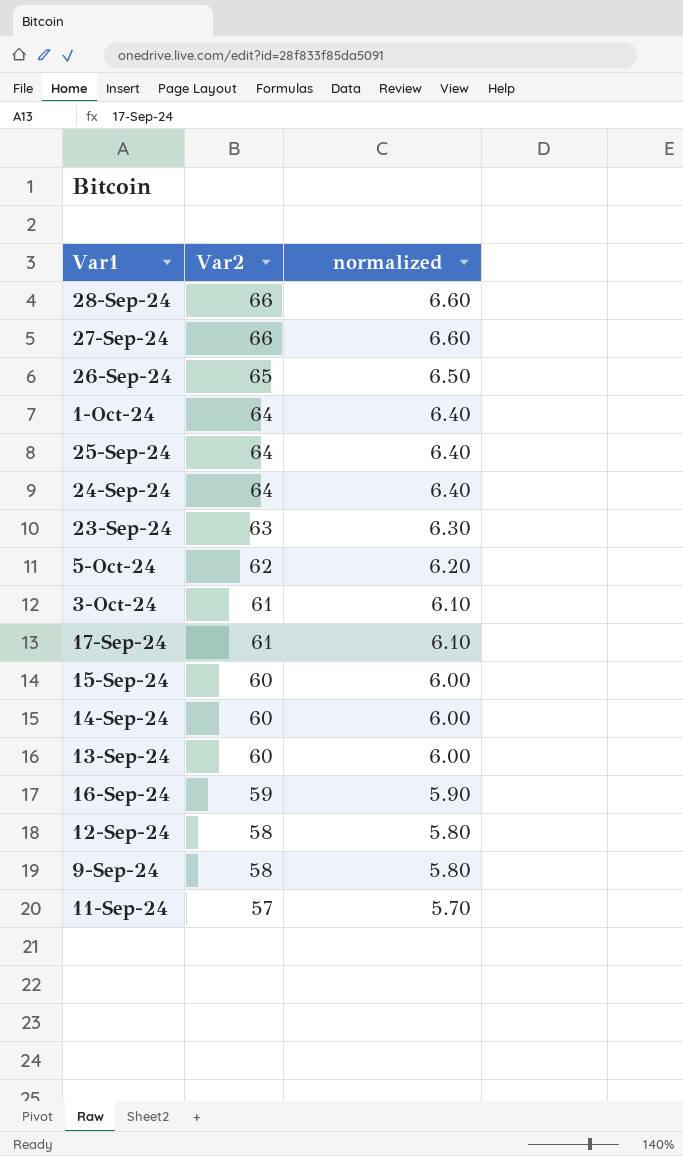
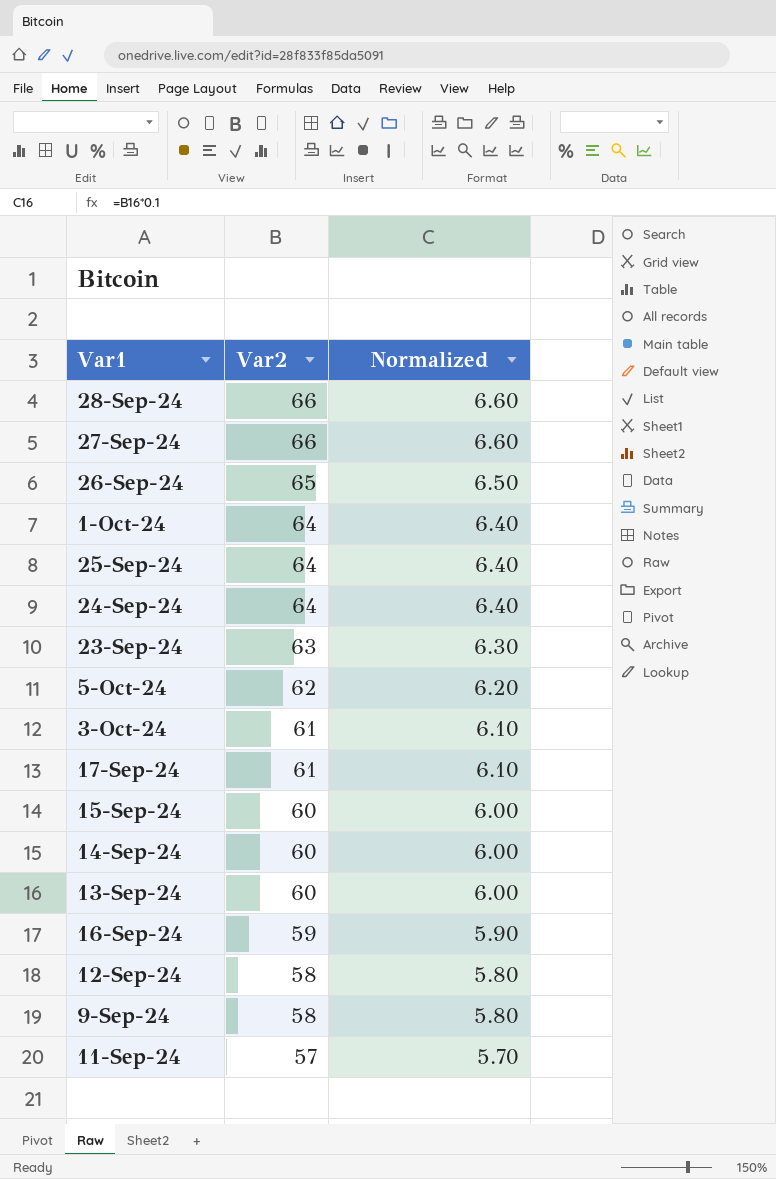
column name: normalized -> Normalized

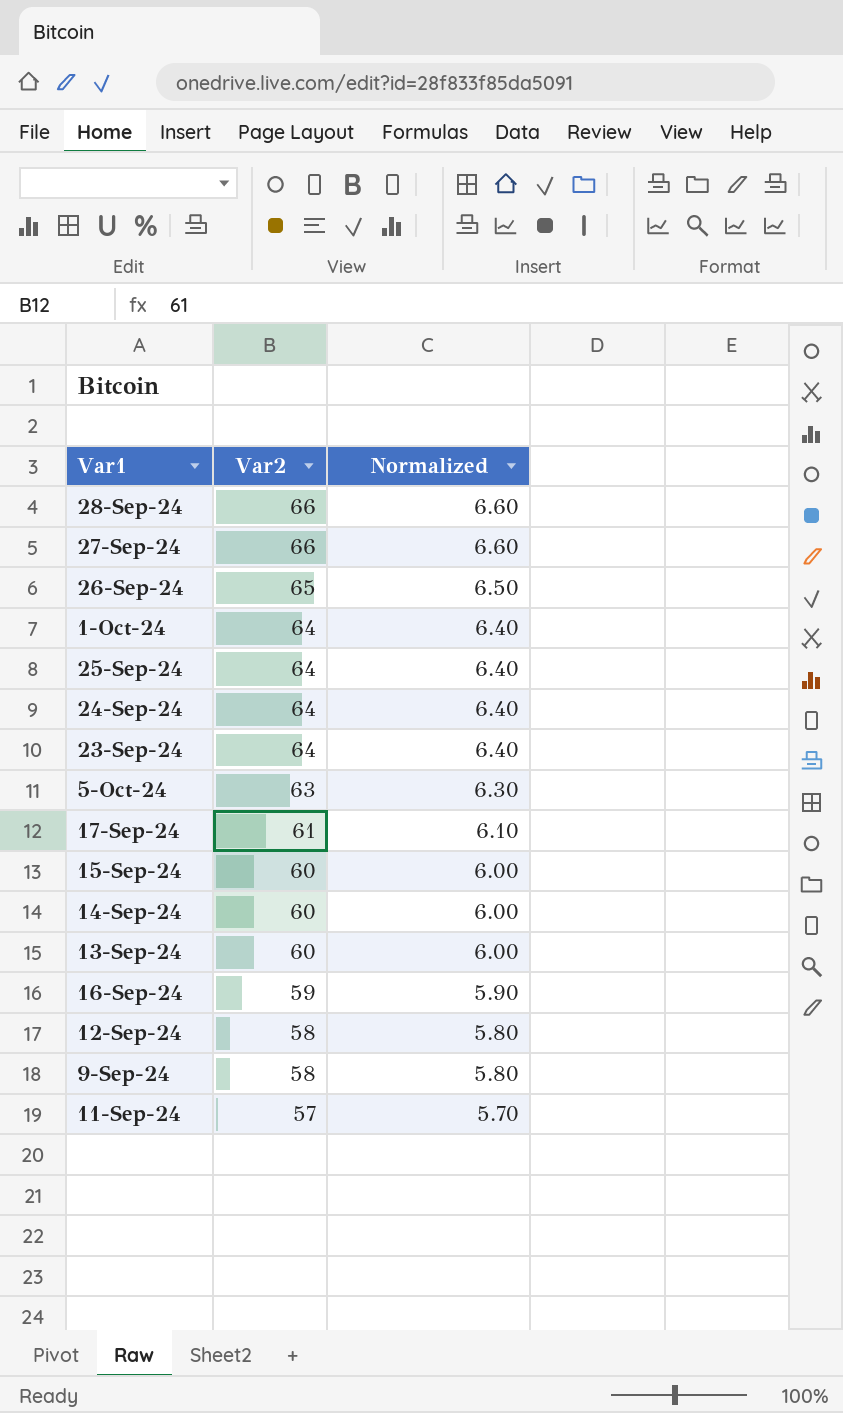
row 3-Oct-24: 61 | 6.10 -> none
23-Sep-24 | Var2: 63 -> 64
23-Sep-24 | Normalized: 6.30 -> 6.40
5-Oct-24 | Var2: 62 -> 63
5-Oct-24 | Normalized: 6.20 -> 6.30

